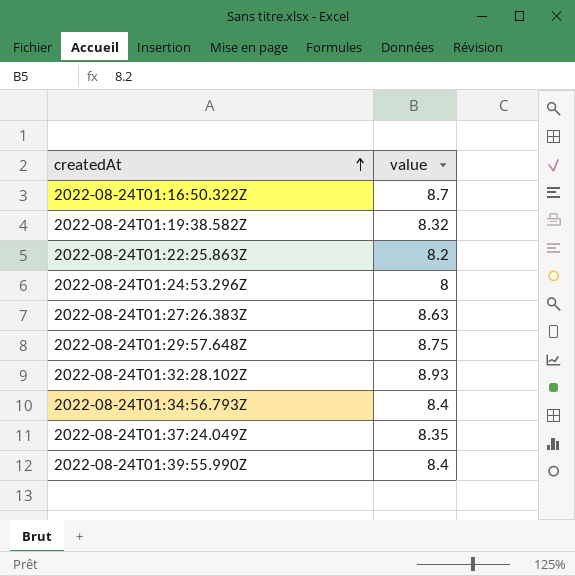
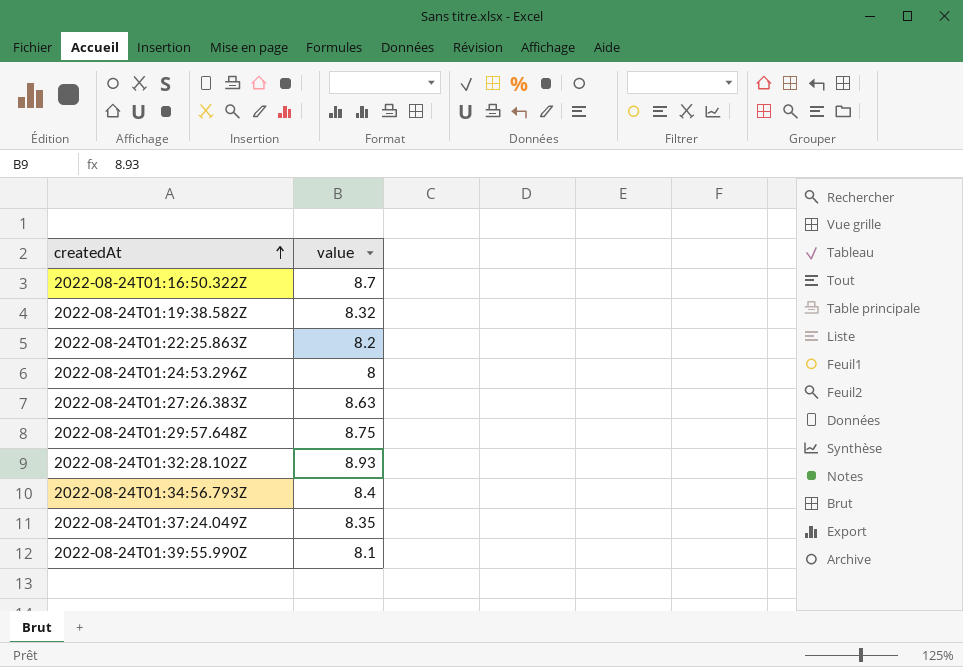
2022-08-24T01:39:55.990Z | value: 8.4 -> 8.1

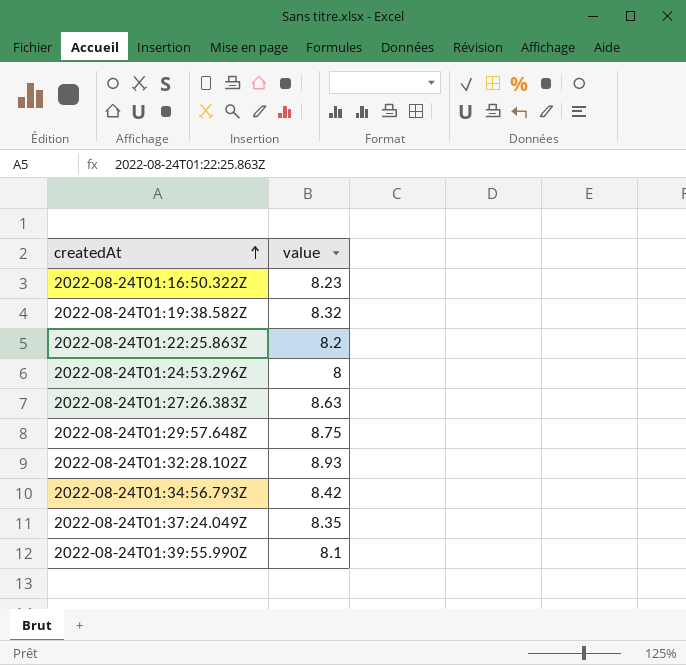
2022-08-24T01:16:50.322Z | value: 8.7 -> 8.23
2022-08-24T01:34:56.793Z | value: 8.4 -> 8.42

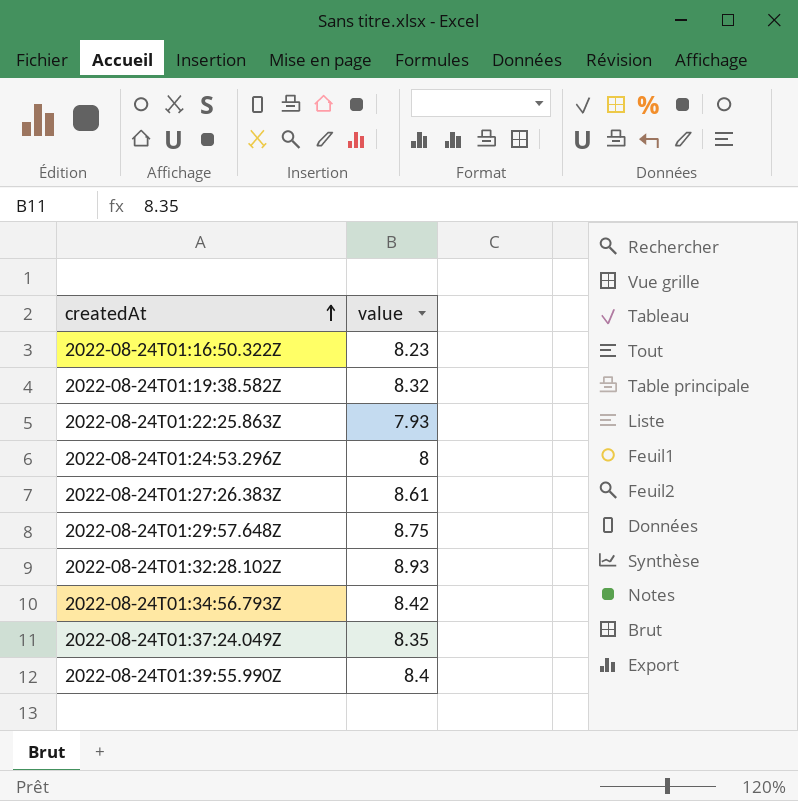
2022-08-24T01:22:25.863Z | value: 8.2 -> 7.93
2022-08-24T01:27:26.383Z | value: 8.63 -> 8.61
2022-08-24T01:39:55.990Z | value: 8.1 -> 8.4

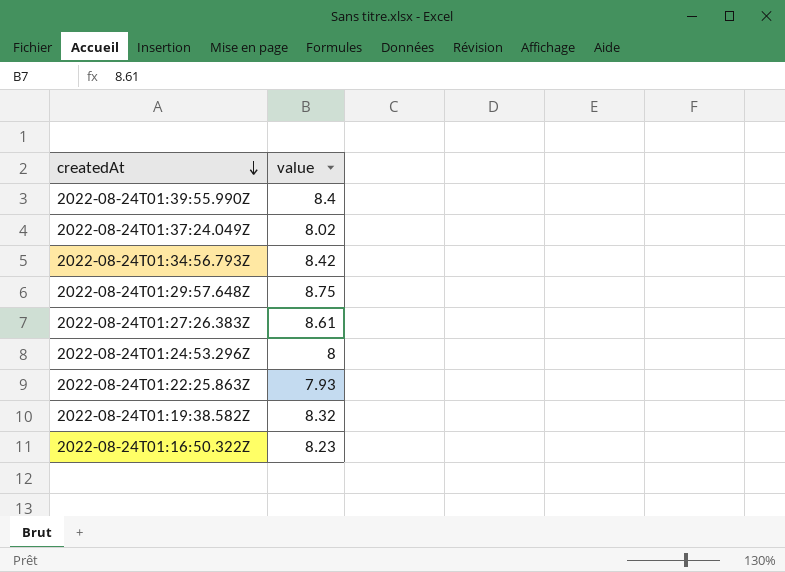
row order: createdAt ascending -> createdAt descending
row 2022-08-24T01:32:28.102Z: 8.93 -> none
2022-08-24T01:37:24.049Z | value: 8.35 -> 8.02

